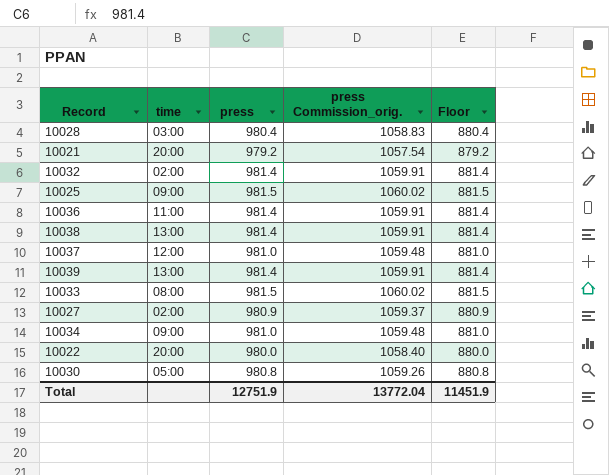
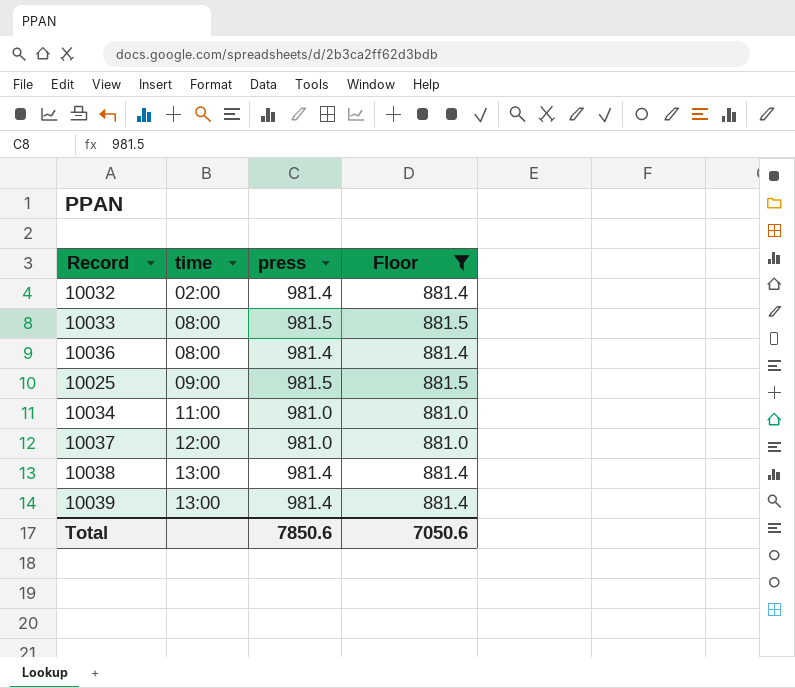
filter: none -> Floor >= 881.0
row order: none -> time ascending
column press Commission_orig. | formula: [press] * 1.08 -> none
10036 | time: 11:00 -> 08:00
10034 | time: 09:00 -> 11:00
Total | press: 12751.9 -> 7850.6
Total | Floor: 11451.9 -> 7050.6

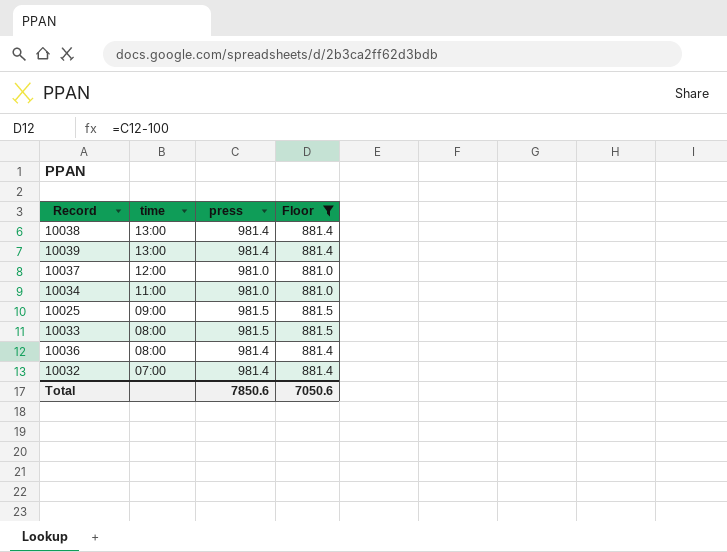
row order: time ascending -> time descending
10032 | time: 02:00 -> 07:00

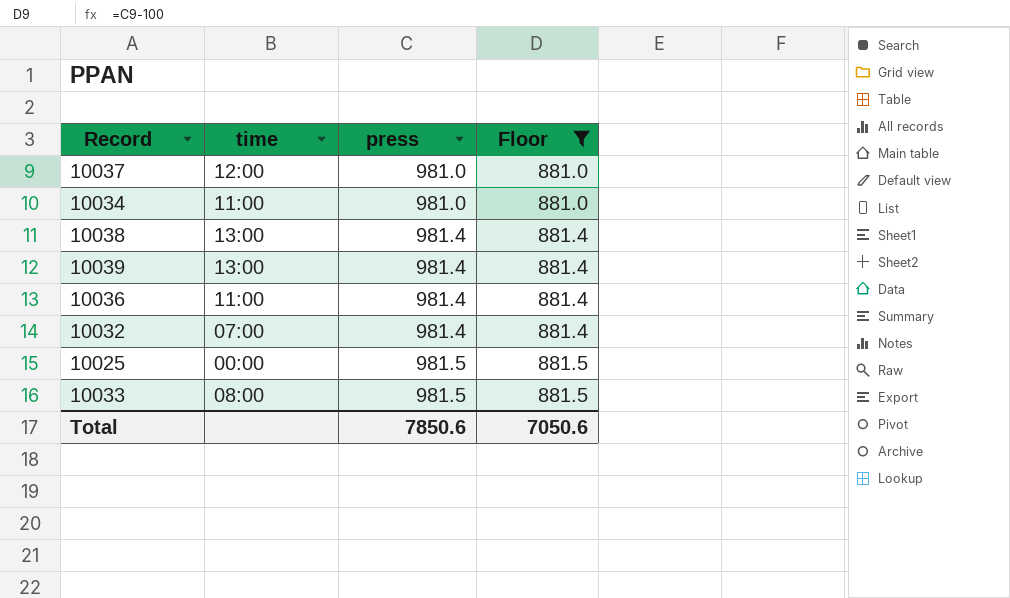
row order: time descending -> press ascending
10036 | time: 08:00 -> 11:00
10025 | time: 09:00 -> 00:00

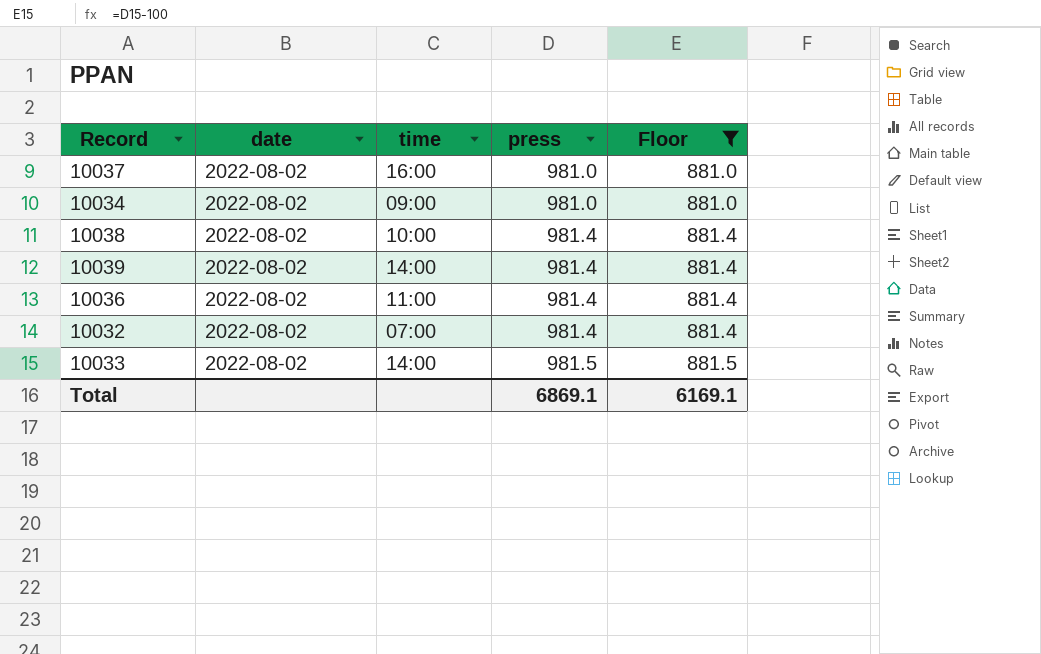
column date | position: none -> 2
row 10025: 00:00 | 981.5 | 881.5 -> none
10037 | time: 12:00 -> 16:00
10034 | time: 11:00 -> 09:00
10038 | time: 13:00 -> 10:00
10039 | time: 13:00 -> 14:00
10033 | time: 08:00 -> 14:00
Total | press: 7850.6 -> 6869.1
Total | Floor: 7050.6 -> 6169.1

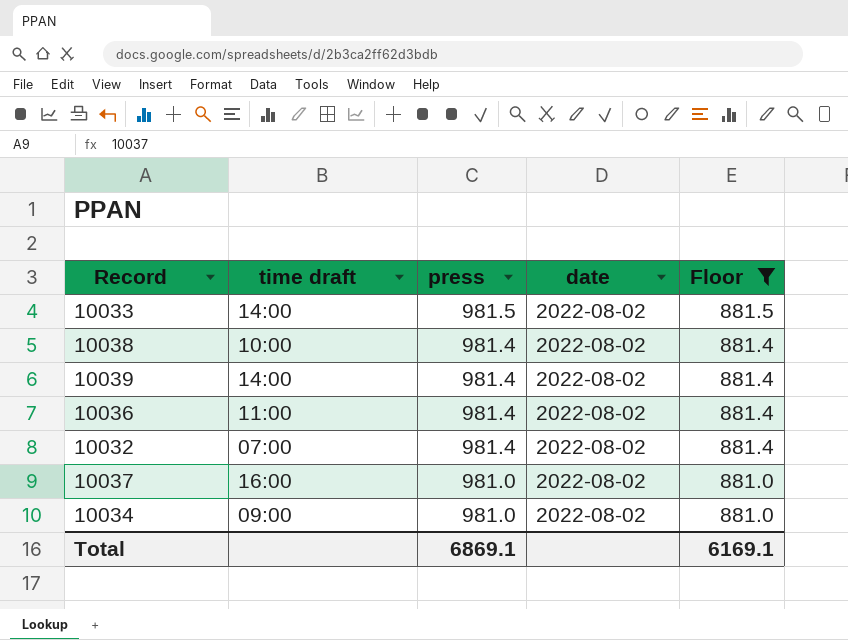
row order: press ascending -> press descending
column name: time -> time draft
column date | position: 2 -> 4

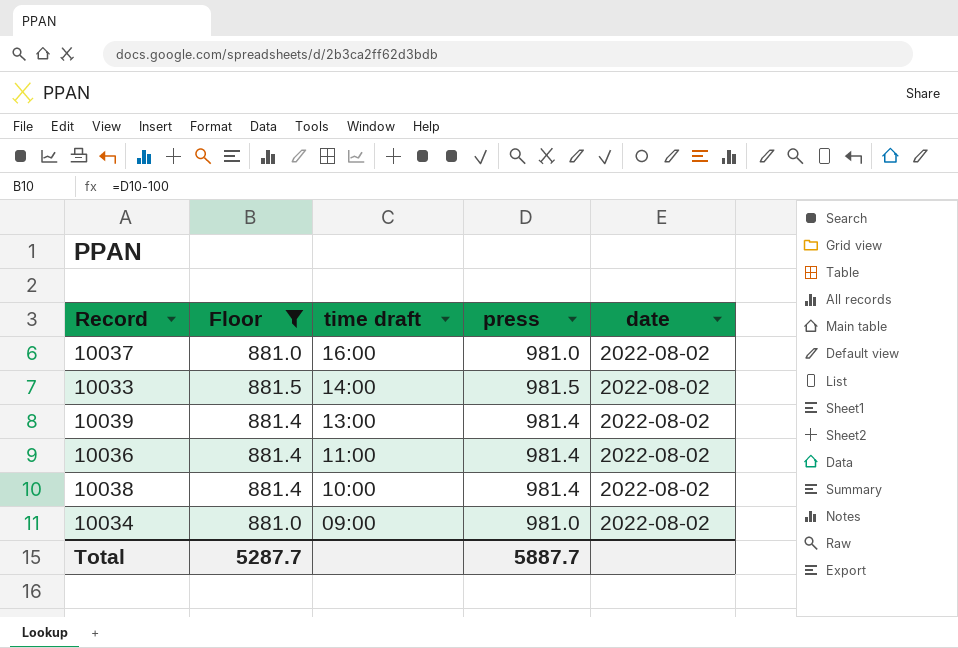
row order: press descending -> time draft descending
column Floor | position: 5 -> 2
row 10032: 07:00 | 981.4 | 2022-08-02 | 881.4 -> none
10039 | time draft: 14:00 -> 13:00
Total | Floor: 6169.1 -> 5287.7
Total | press: 6869.1 -> 5887.7

